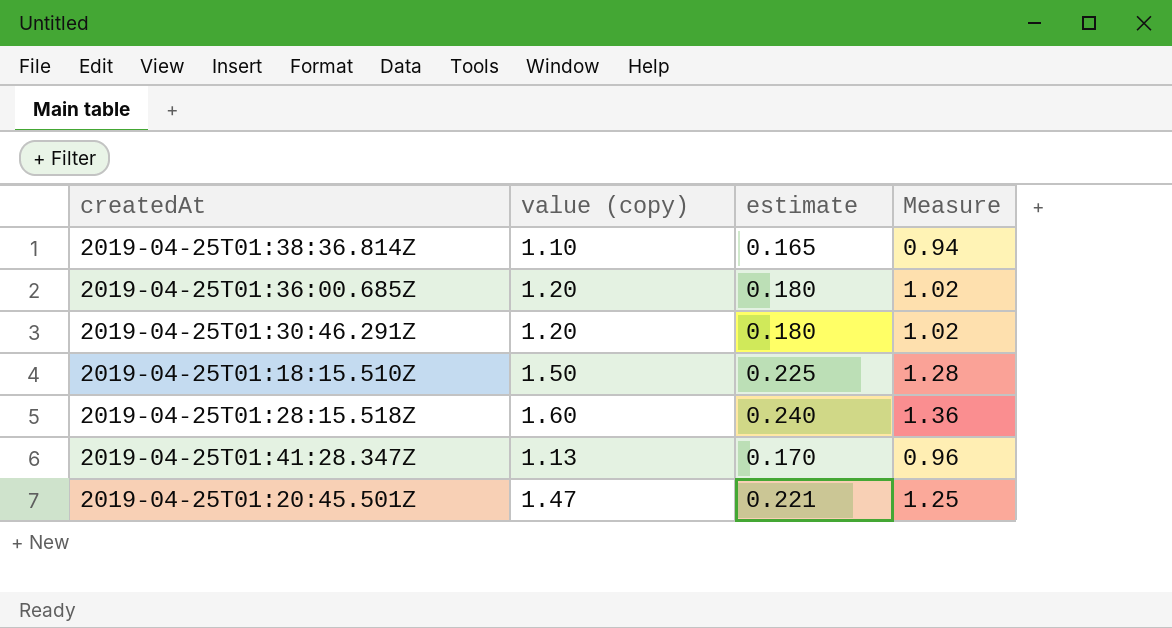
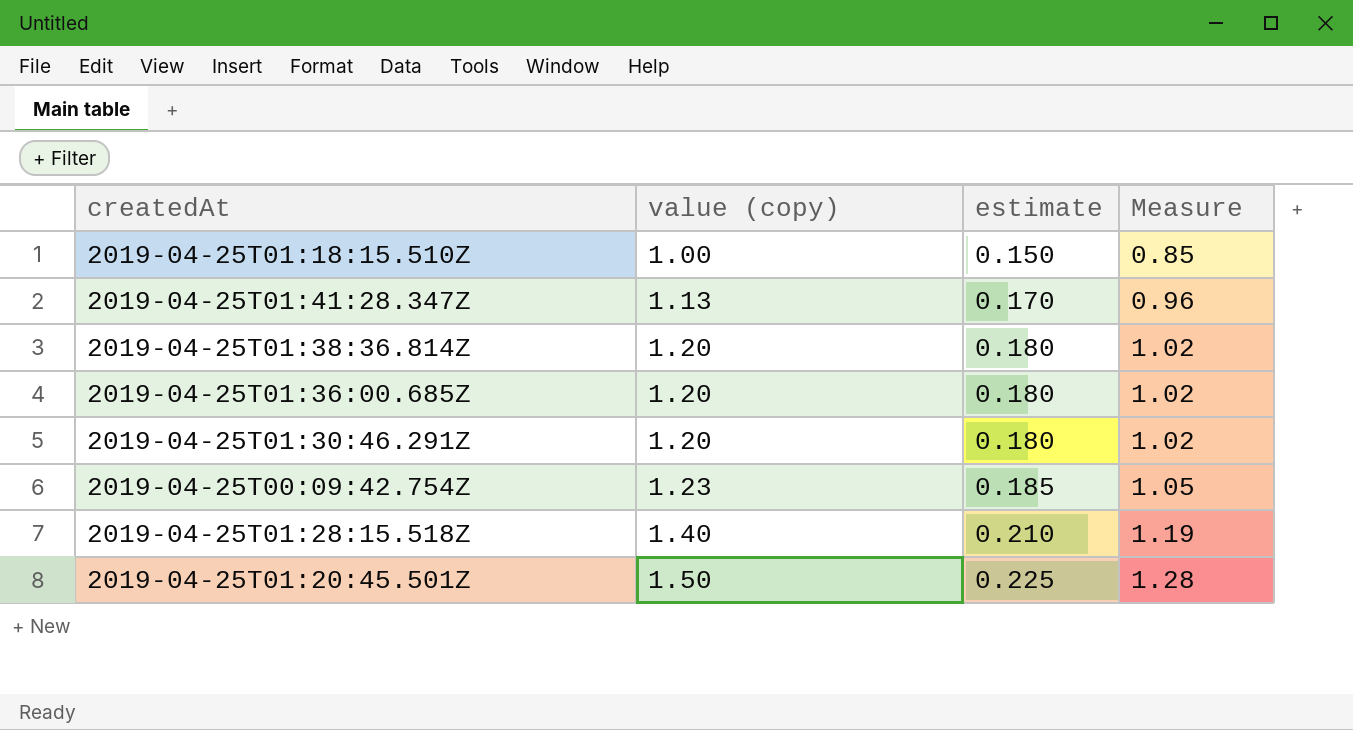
row order: none -> value (copy) ascending
2019-04-25T01:18:15.510Z | value (copy): 1.50 -> 1.00
2019-04-25T01:18:15.510Z | estimate: 0.225 -> 0.150
2019-04-25T01:18:15.510Z | Measure: 1.28 -> 0.85
2019-04-25T01:38:36.814Z | value (copy): 1.10 -> 1.20
2019-04-25T01:38:36.814Z | estimate: 0.165 -> 0.180
2019-04-25T01:38:36.814Z | Measure: 0.94 -> 1.02
row 2019-04-25T00:09:42.754Z: none -> 1.23 | 0.185 | 1.05
2019-04-25T01:28:15.518Z | value (copy): 1.60 -> 1.40
2019-04-25T01:28:15.518Z | estimate: 0.240 -> 0.210
2019-04-25T01:28:15.518Z | Measure: 1.36 -> 1.19
2019-04-25T01:20:45.501Z | value (copy): 1.47 -> 1.50
2019-04-25T01:20:45.501Z | estimate: 0.221 -> 0.225
2019-04-25T01:20:45.501Z | Measure: 1.25 -> 1.28

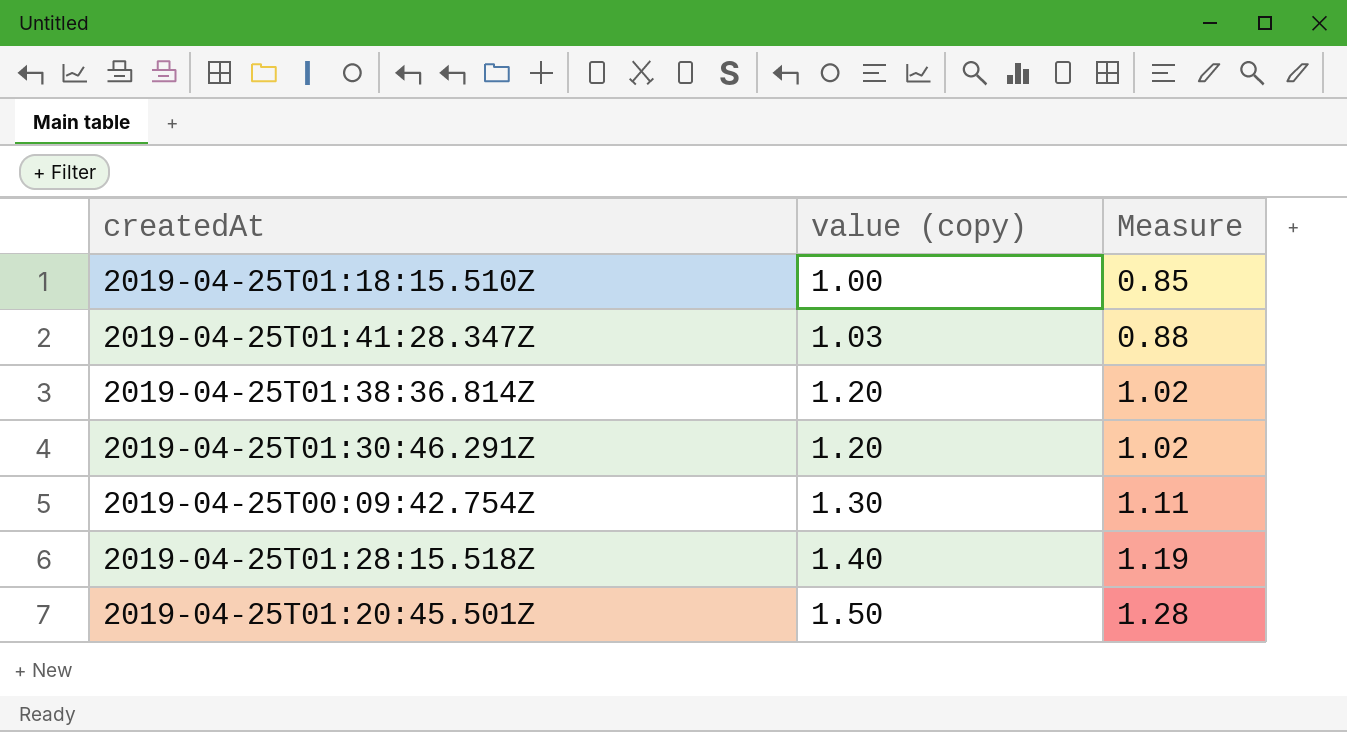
column estimate | formula: [value (copy)] * 0.15 -> none
row 2019-04-25T01:36:00.685Z: 1.20 | 0.180 | 1.02 -> none
2019-04-25T01:41:28.347Z | value (copy): 1.13 -> 1.03
2019-04-25T01:41:28.347Z | Measure: 0.96 -> 0.88
2019-04-25T00:09:42.754Z | value (copy): 1.23 -> 1.30
2019-04-25T00:09:42.754Z | Measure: 1.05 -> 1.11

